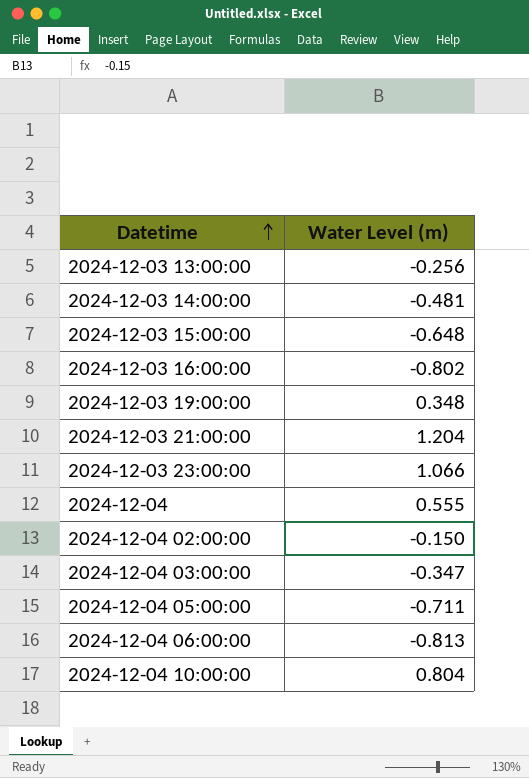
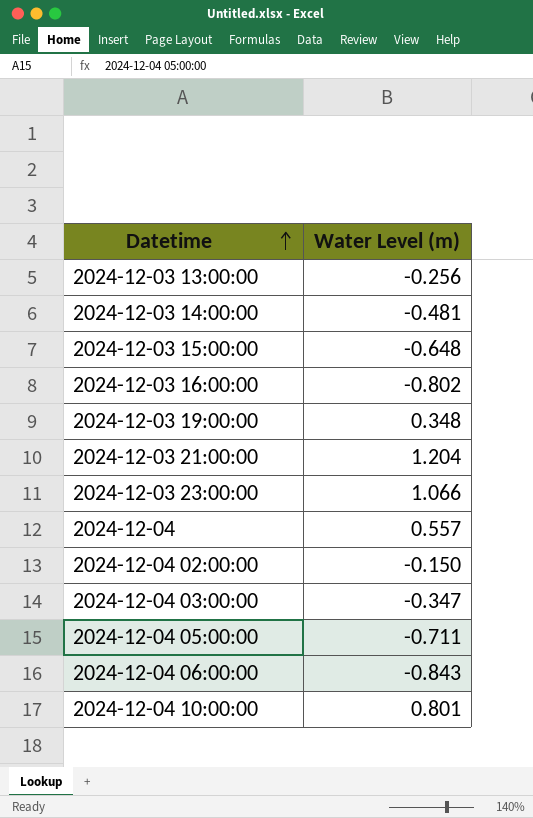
2024-12-04 | Water Level (m): 0.555 -> 0.557
2024-12-04 06:00:00 | Water Level (m): -0.813 -> -0.843
2024-12-04 10:00:00 | Water Level (m): 0.804 -> 0.801

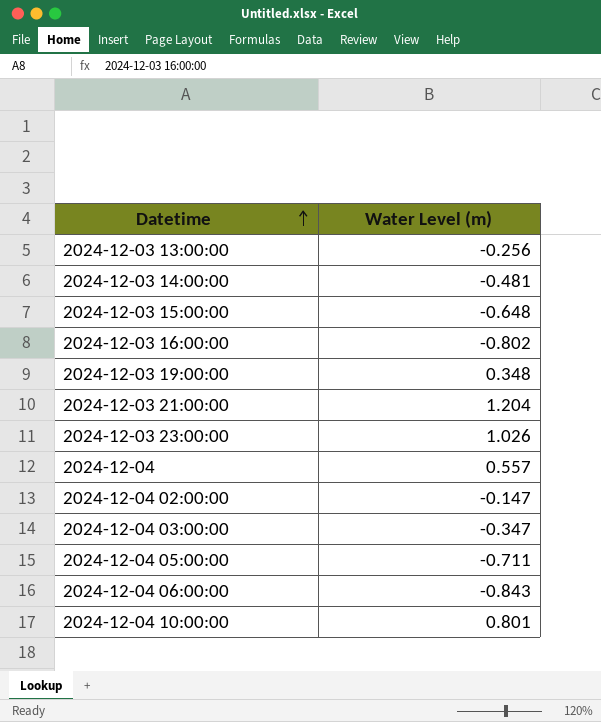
2024-12-03 23:00:00 | Water Level (m): 1.066 -> 1.026
2024-12-04 02:00:00 | Water Level (m): -0.150 -> -0.147

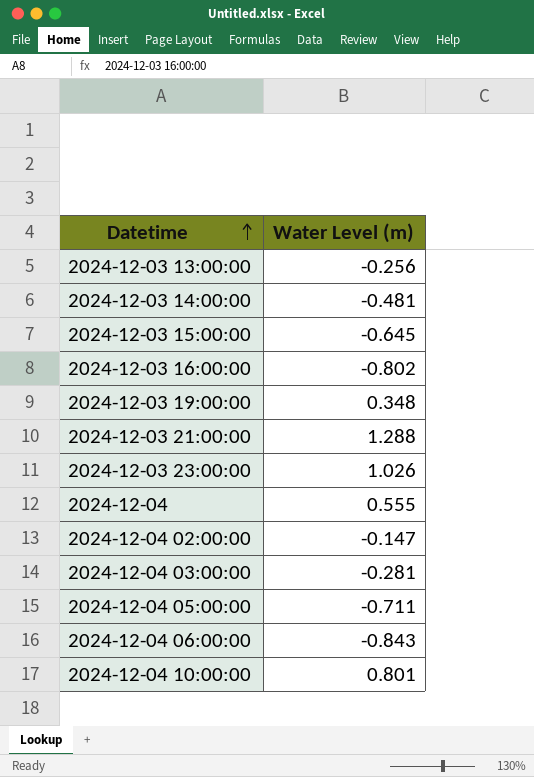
2024-12-03 15:00:00 | Water Level (m): -0.648 -> -0.645
2024-12-03 21:00:00 | Water Level (m): 1.204 -> 1.288
2024-12-04 | Water Level (m): 0.557 -> 0.555
2024-12-04 03:00:00 | Water Level (m): -0.347 -> -0.281

